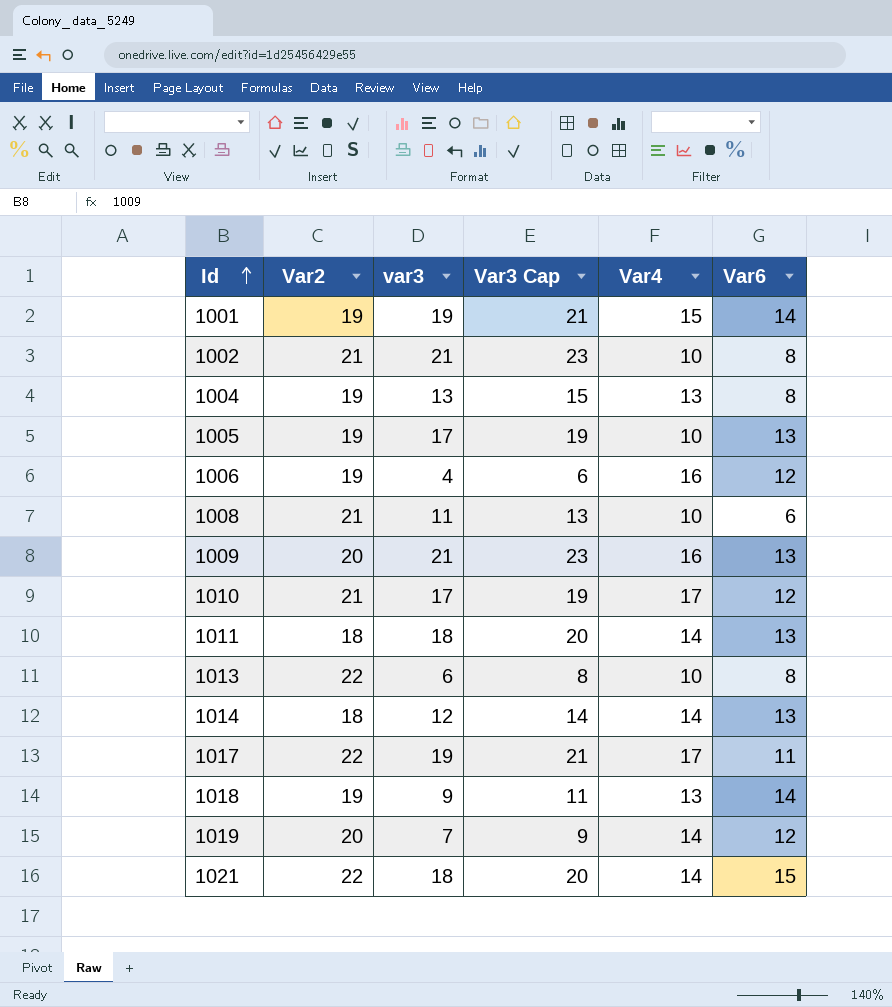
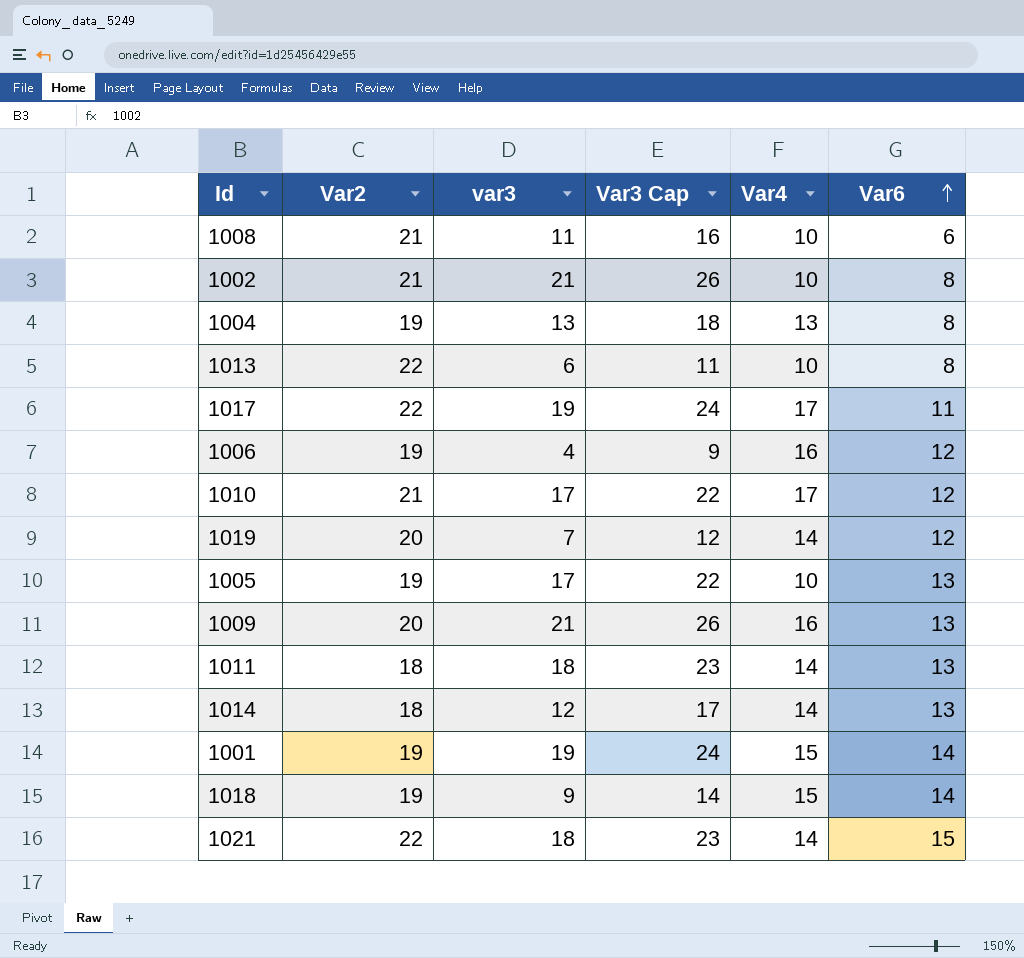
row order: Id ascending -> Var6 ascending
column Var3 Cap | formula: [var3] + 2 -> [var3] + 5
1018 | Var4: 13 -> 15

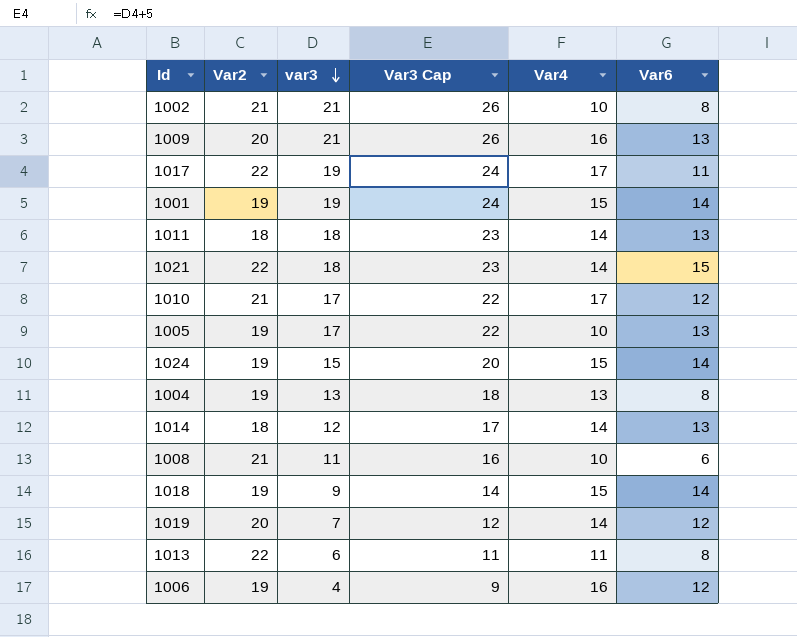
row order: Var6 ascending -> var3 descending
row 1024: none -> 19 | 15 | 20 | 15 | 14
1013 | Var4: 10 -> 11

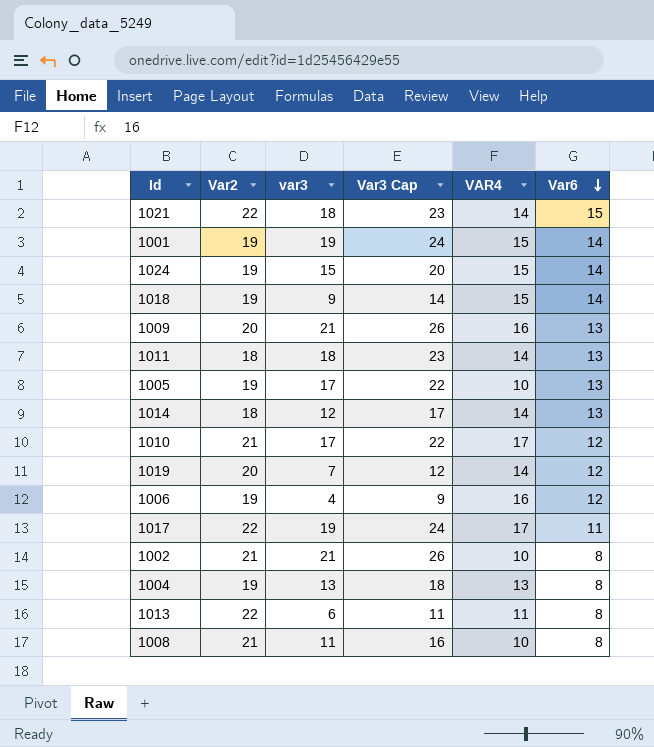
row order: var3 descending -> Var6 descending
column name: Var4 -> VAR4
1008 | Var6: 6 -> 8

